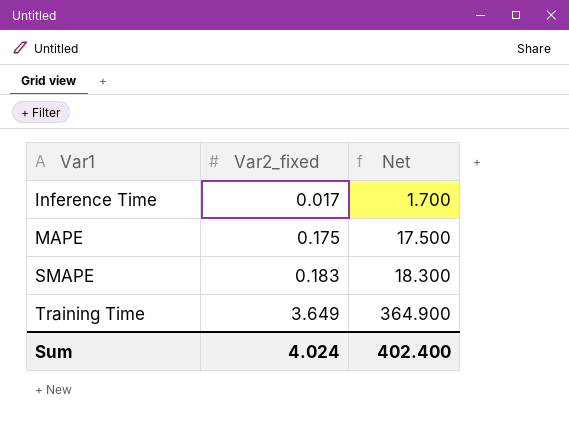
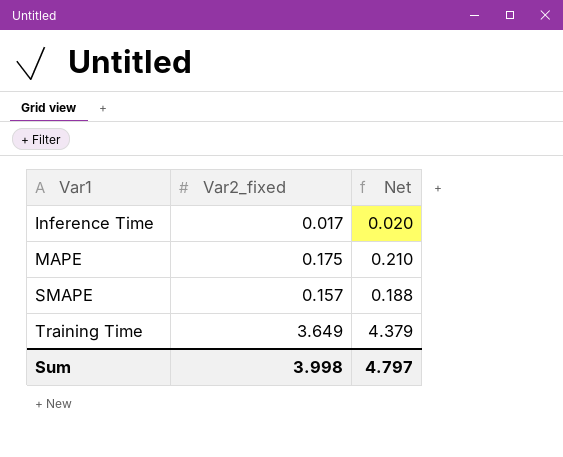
column Net | formula: [Var2_fixed] * 100 -> [Var2_fixed] * 1.2
SMAPE | Var2_fixed: 0.183 -> 0.157
Sum | Var2_fixed: 4.024 -> 3.998
Sum | Net: 402.400 -> 4.797

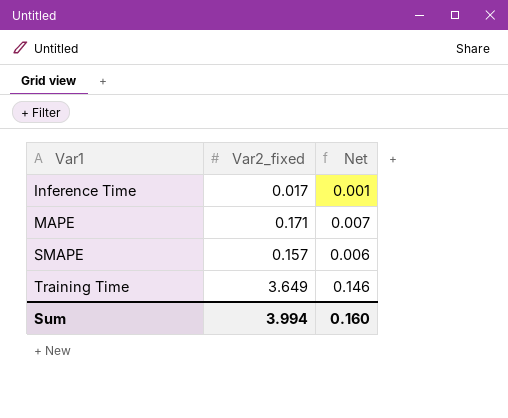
column Net | formula: [Var2_fixed] * 1.2 -> [Var2_fixed] * 0.04
MAPE | Var2_fixed: 0.175 -> 0.171
Sum | Var2_fixed: 3.998 -> 3.994
Sum | Net: 4.797 -> 0.160

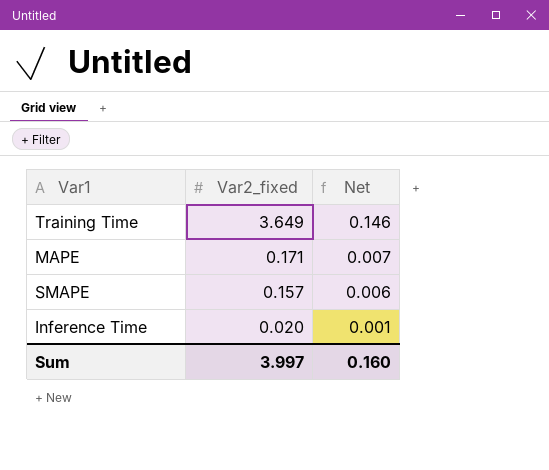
row order: Var1 ascending -> Var2_fixed descending
Inference Time | Var2_fixed: 0.017 -> 0.020
Sum | Var2_fixed: 3.994 -> 3.997

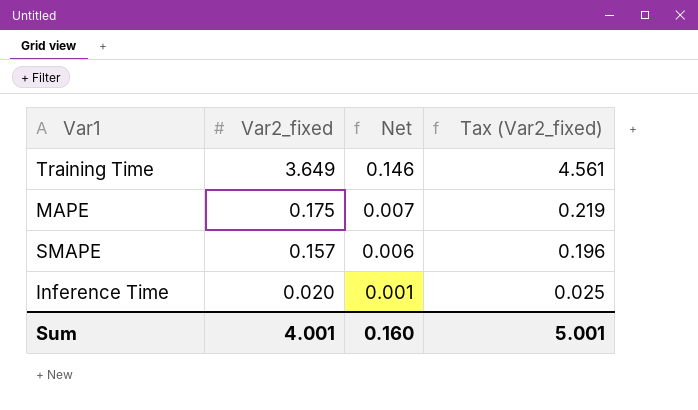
column Tax (Var2_fixed) | formula: none -> [Var2_fixed] * 1.25
MAPE | Var2_fixed: 0.171 -> 0.175
Sum | Var2_fixed: 3.997 -> 4.001

